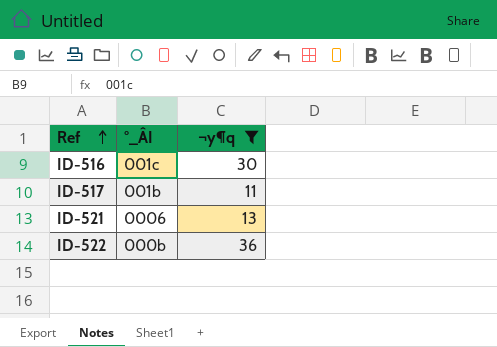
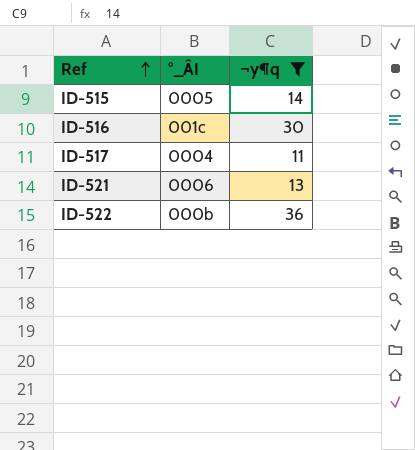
row ID-515: none -> 0005 | 14
ID-517 | °_ÂI: 001b -> 0004

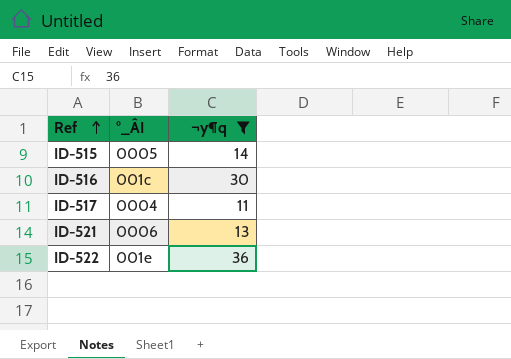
ID-522 | °_ÂI: 000b -> 001e

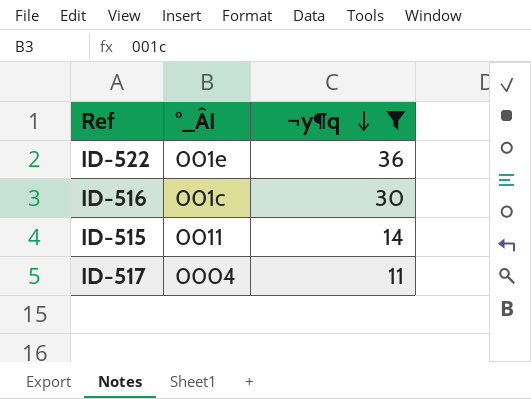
row order: Ref ascending -> ¬y¶q descending
row ID-521: 0006 | 13 -> none
ID-515 | °_ÂI: 0005 -> 0011

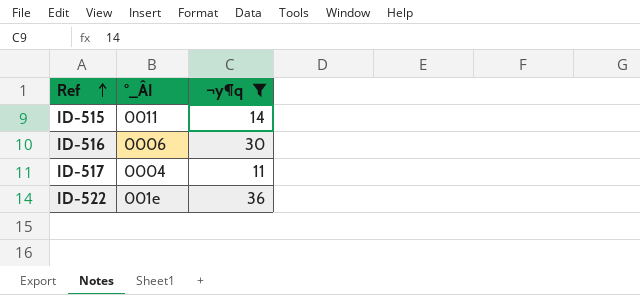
row order: ¬y¶q descending -> Ref ascending
ID-516 | °_ÂI: 001c -> 0006

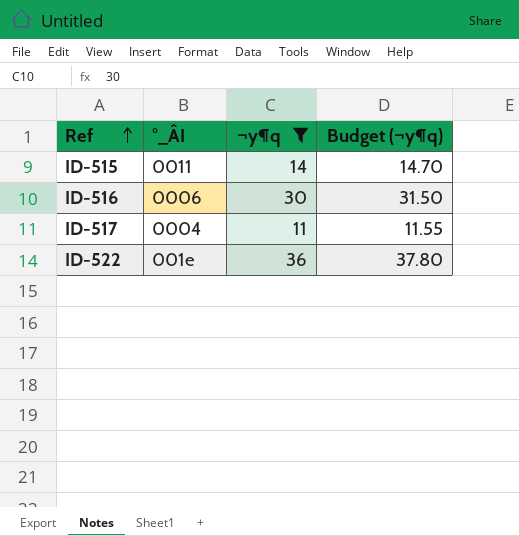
column Budget (¬y¶q) | formula: none -> [¬y¶q] * 1.05

